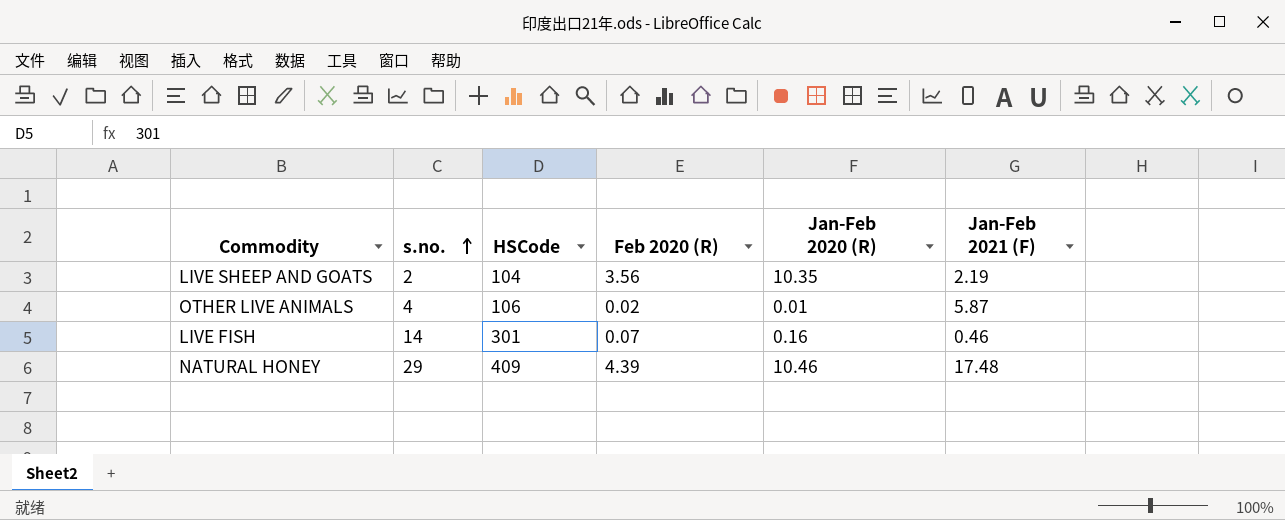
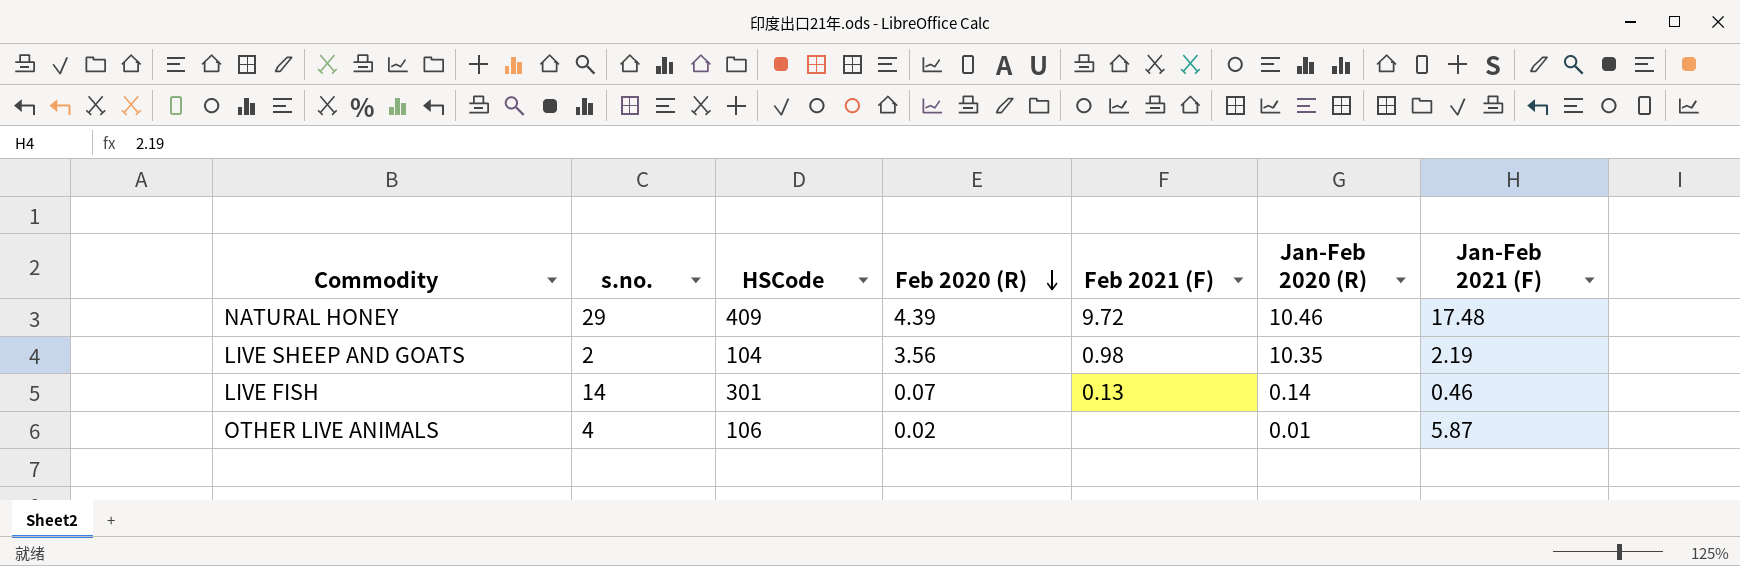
row order: s.no. ascending -> Feb 2020 (R) descending
column Feb 2021 (F) | position: none -> 5
LIVE FISH | Jan-Feb 2020 (R): 0.16 -> 0.14

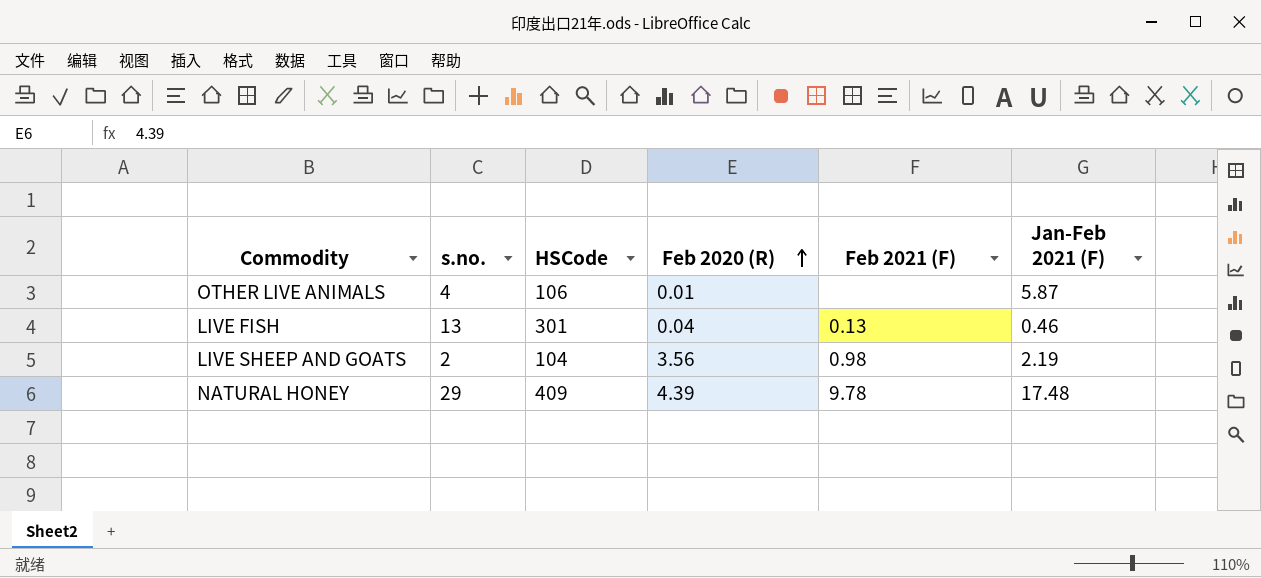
row order: Feb 2020 (R) descending -> Feb 2020 (R) ascending
column Jan-Feb 2020 (R) | position: 6 -> none
OTHER LIVE ANIMALS | Feb 2020 (R): 0.02 -> 0.01
LIVE FISH | s.no.: 14 -> 13
LIVE FISH | Feb 2020 (R): 0.07 -> 0.04
NATURAL HONEY | Feb 2021 (F): 9.72 -> 9.78

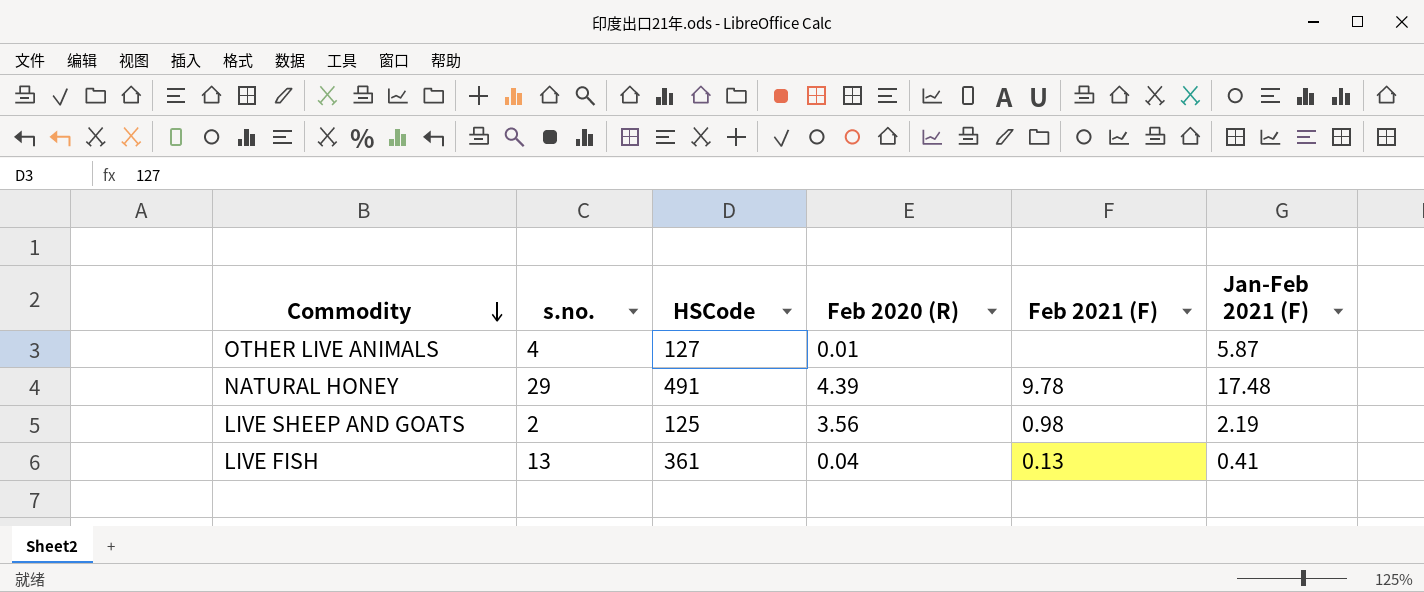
row order: Feb 2020 (R) ascending -> Commodity descending
OTHER LIVE ANIMALS | HSCode: 106 -> 127
NATURAL HONEY | HSCode: 409 -> 491
LIVE SHEEP AND GOATS | HSCode: 104 -> 125
LIVE FISH | HSCode: 301 -> 361
LIVE FISH | Jan-Feb 2021 (F): 0.46 -> 0.41

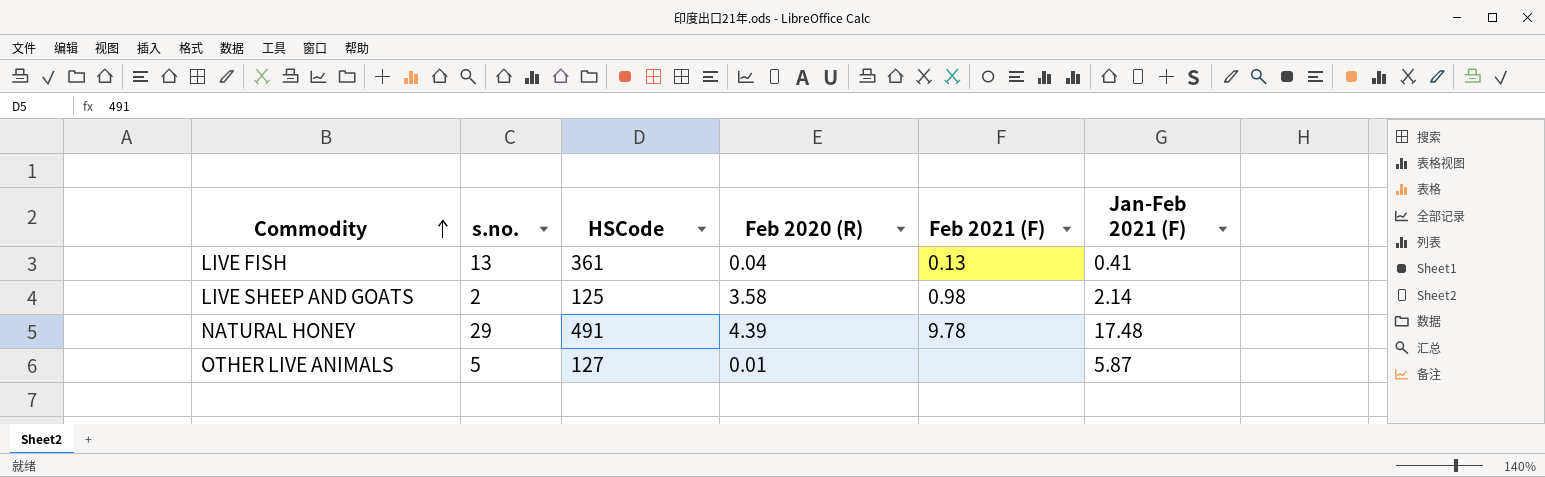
row order: Commodity descending -> Commodity ascending
LIVE SHEEP AND GOATS | Feb 2020 (R): 3.56 -> 3.58
LIVE SHEEP AND GOATS | Jan-Feb 2021 (F): 2.19 -> 2.14
OTHER LIVE ANIMALS | s.no.: 4 -> 5

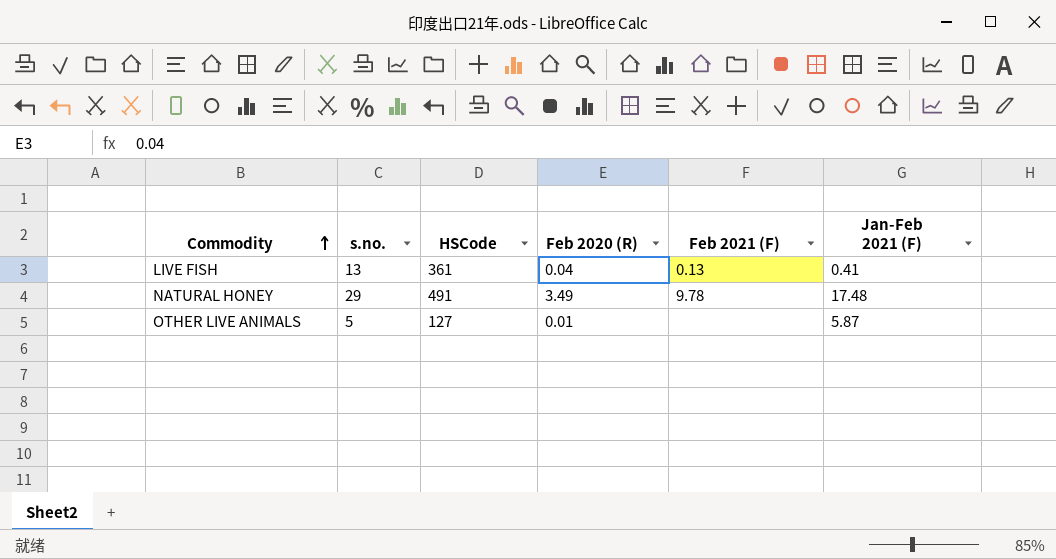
row LIVE SHEEP AND GOATS: 2 | 125 | 3.58 | 0.98 | 2.14 -> none
NATURAL HONEY | Feb 2020 (R): 4.39 -> 3.49

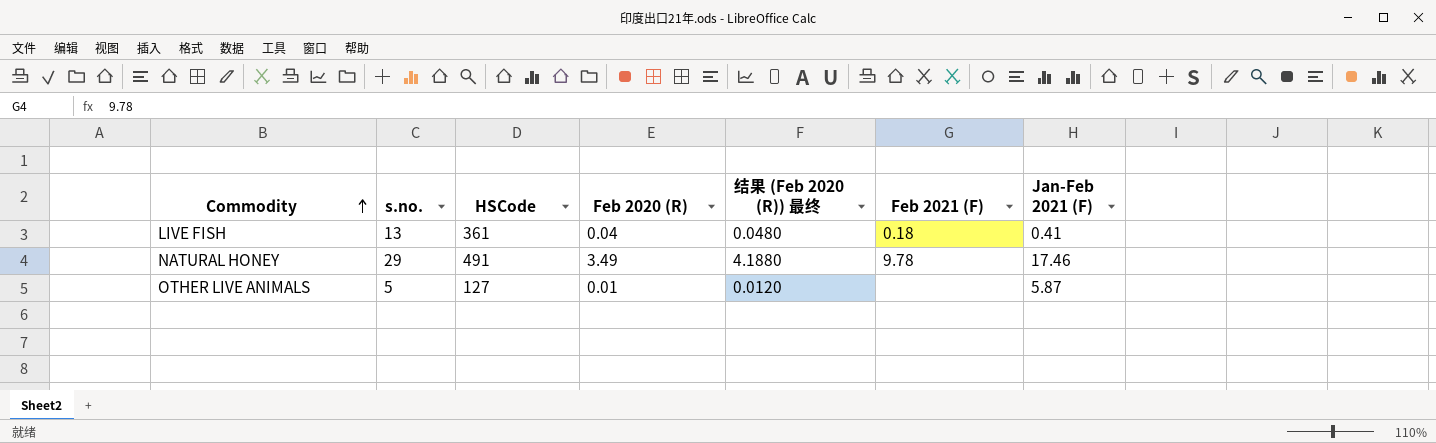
column 结果 (Feb 2020 (R)) 最终 | formula: none -> [Feb 2020 (R)] * 1.2
LIVE FISH | Feb 2021 (F): 0.13 -> 0.18
NATURAL HONEY | Jan-Feb 2021 (F): 17.48 -> 17.46

